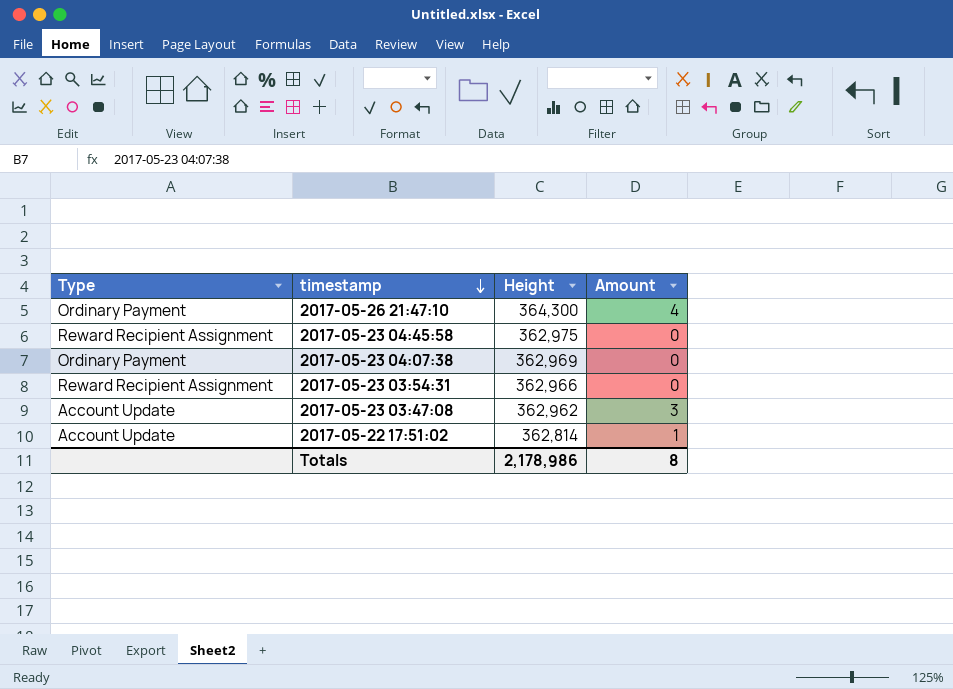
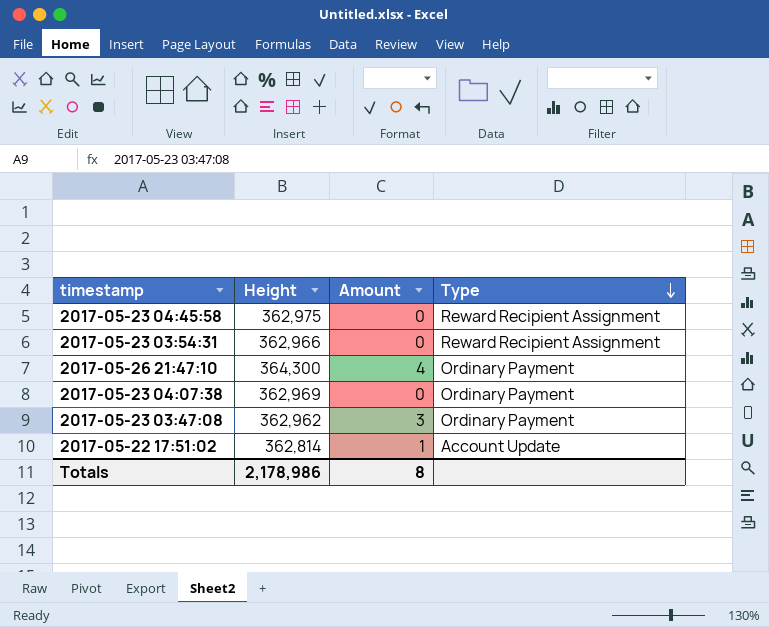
row order: timestamp descending -> Type descending
column Type | position: 1 -> 4
2017-05-23 03:47:08 | Type: Account Update -> Ordinary Payment

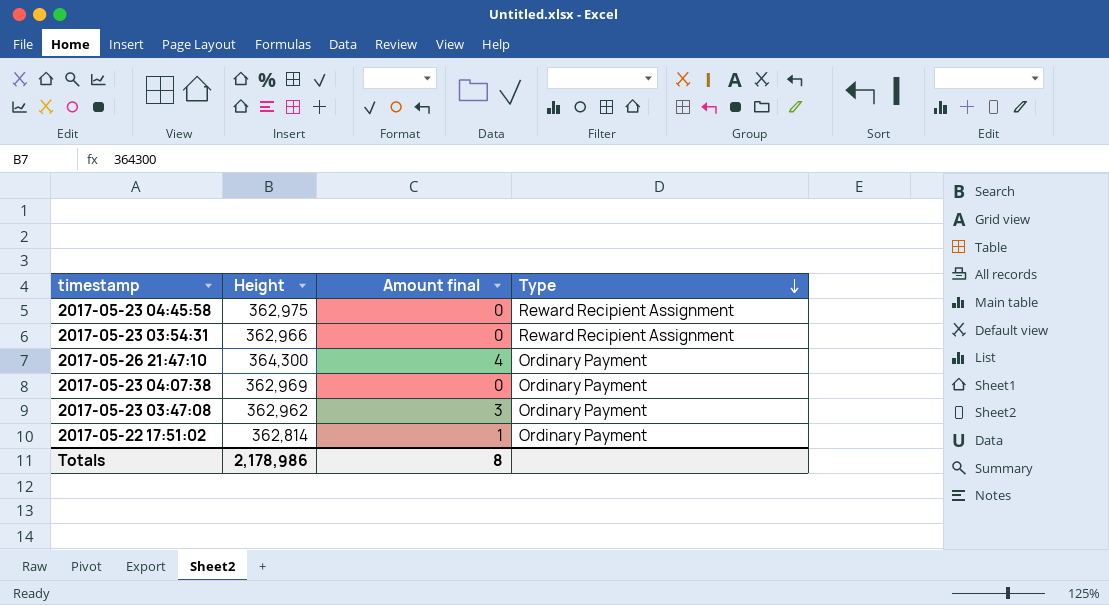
column name: Amount -> Amount final
2017-05-22 17:51:02 | Type: Account Update -> Ordinary Payment

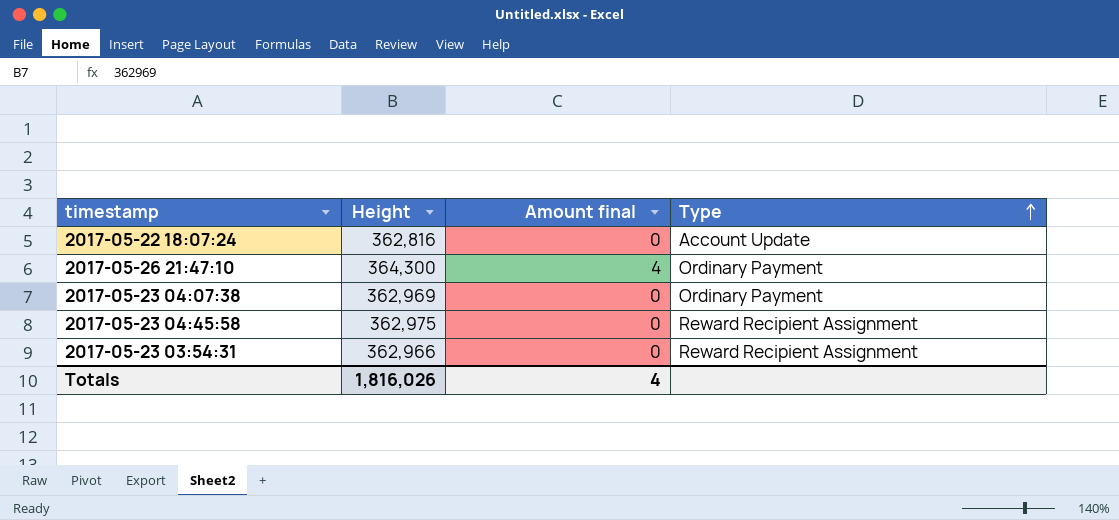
row order: Type descending -> Type ascending
row 2017-05-23 03:47:08: 362,962 | 3 | Ordinary Payment -> none
row 2017-05-22 17:51:02: 362,814 | 1 | Ordinary Payment -> none
row 2017-05-22 18:07:24: none -> 362,816 | 0 | Account Update
Totals | Height: 2,178,986 -> 1,816,026
Totals | Amount final: 8 -> 4

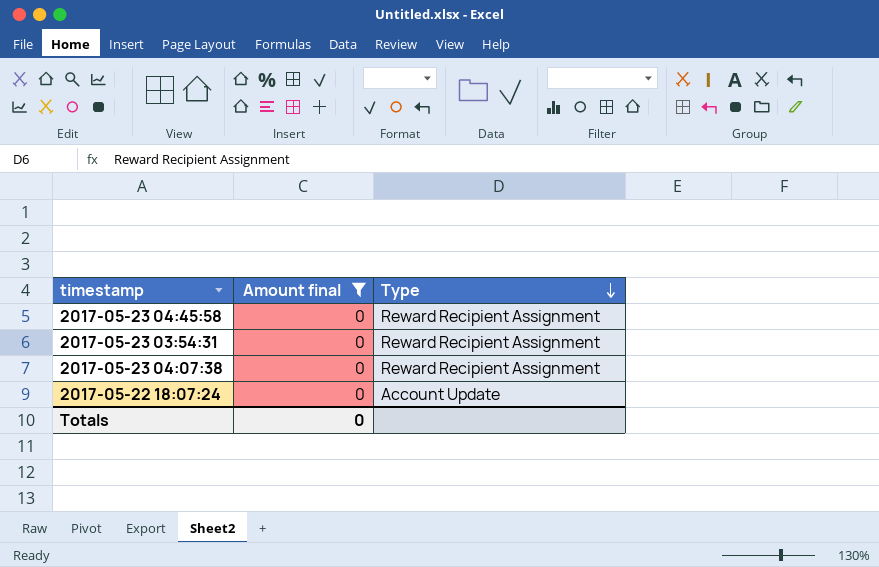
filter: none -> Amount final = 0
row order: Type ascending -> Type descending
column Height | position: 2 -> none
2017-05-23 04:07:38 | Type: Ordinary Payment -> Reward Recipient Assignment
Totals | Amount final: 4 -> 0

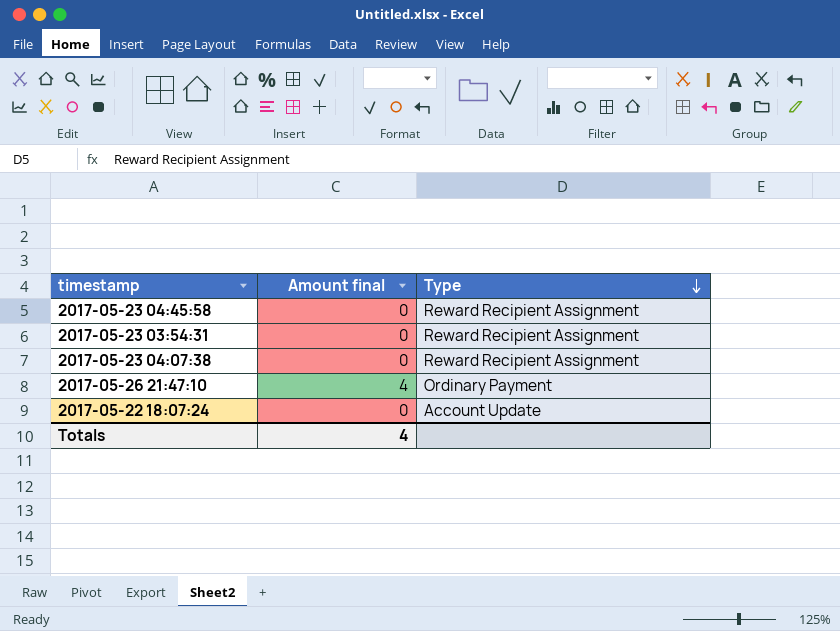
filter: Amount final = 0 -> none
Totals | Amount final: 0 -> 4

